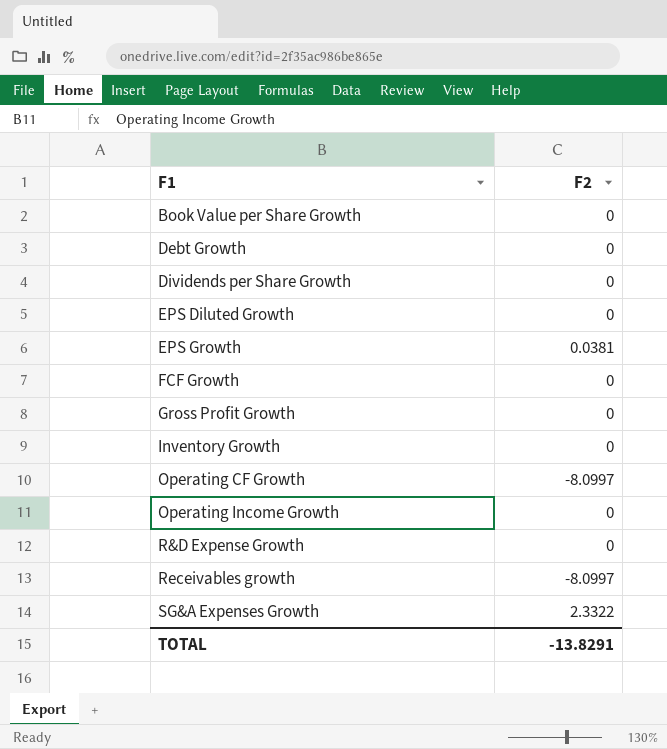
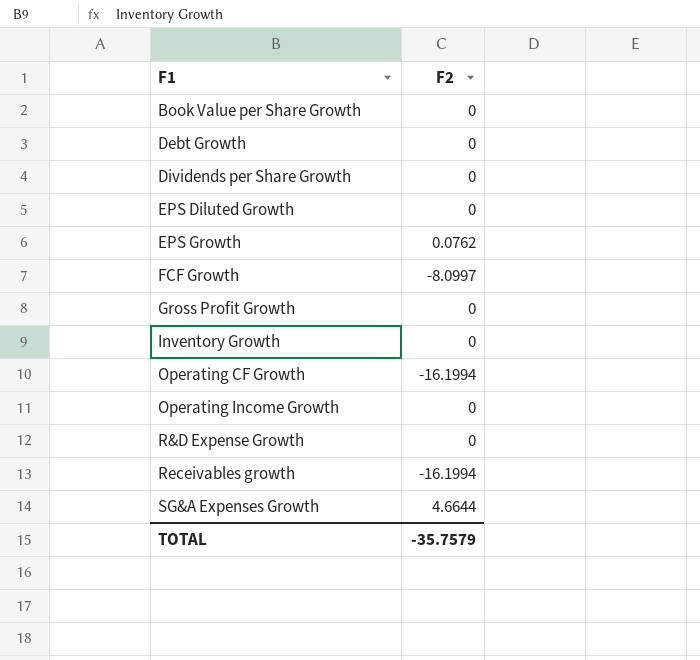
EPS Growth | F2: 0.0381 -> 0.0762
FCF Growth | F2: 0 -> -8.0997
Operating CF Growth | F2: -8.0997 -> -16.1994
Receivables growth | F2: -8.0997 -> -16.1994
SG&A Expenses Growth | F2: 2.3322 -> 4.6644
TOTAL | F2: -13.8291 -> -35.7579

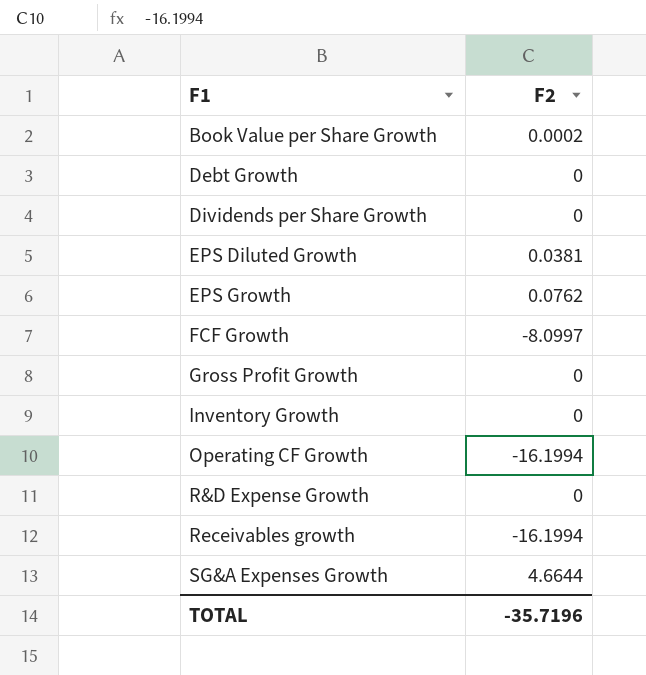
row Operating Income Growth: 0 -> none
Book Value per Share Growth | F2: 0 -> 0.0002
EPS Diluted Growth | F2: 0 -> 0.0381
TOTAL | F2: -35.7579 -> -35.7196

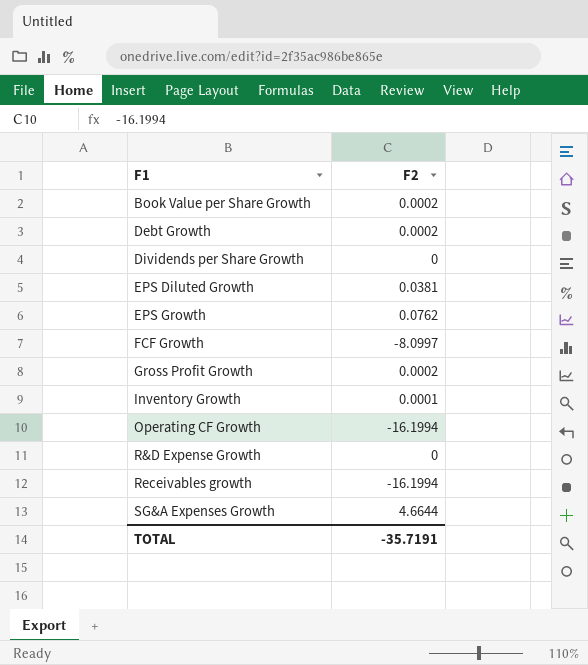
Debt Growth | F2: 0 -> 0.0002
Gross Profit Growth | F2: 0 -> 0.0002
Inventory Growth | F2: 0 -> 0.0001
TOTAL | F2: -35.7196 -> -35.7191

